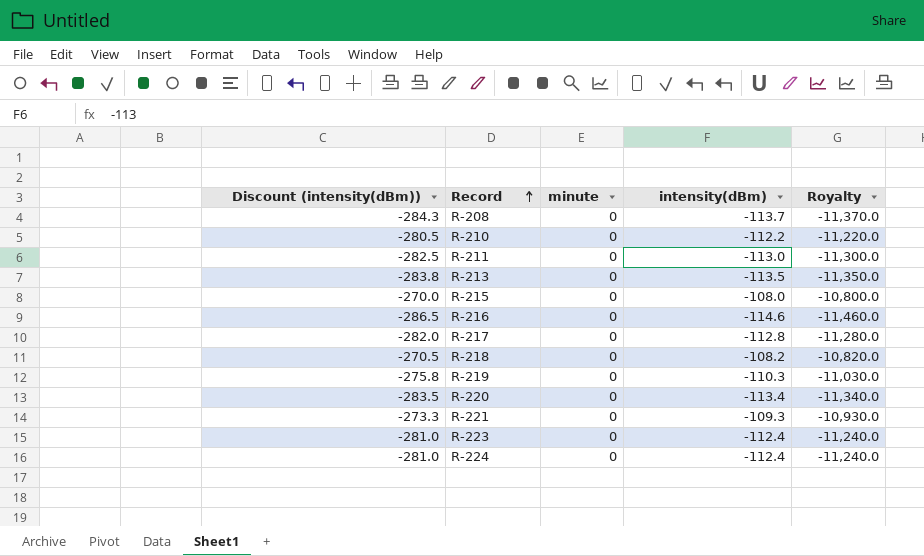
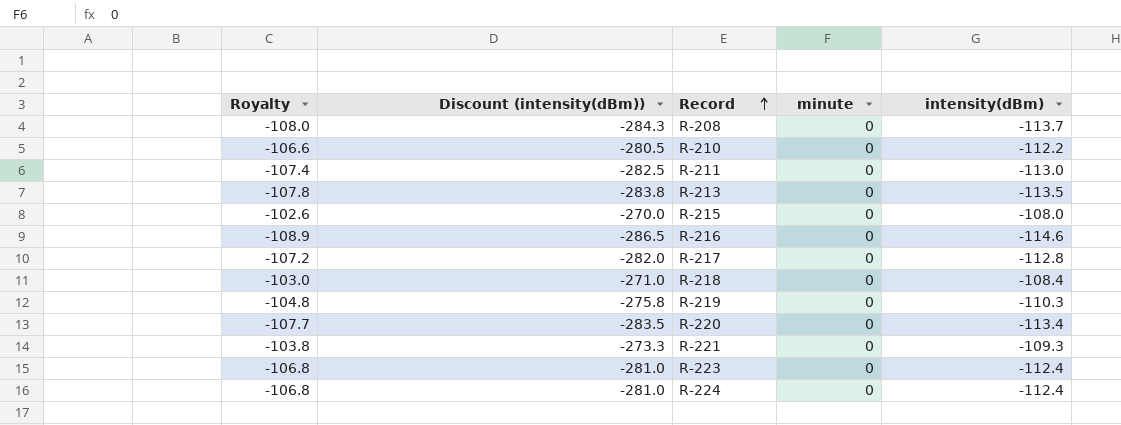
column Royalty | formula: [intensity(dBm)] * 100 -> [intensity(dBm)] * 0.95
column Royalty | position: 5 -> 1
R-218 | Discount (intensity(dBm)): -270.5 -> -271.0
R-218 | intensity(dBm): -108.2 -> -108.4

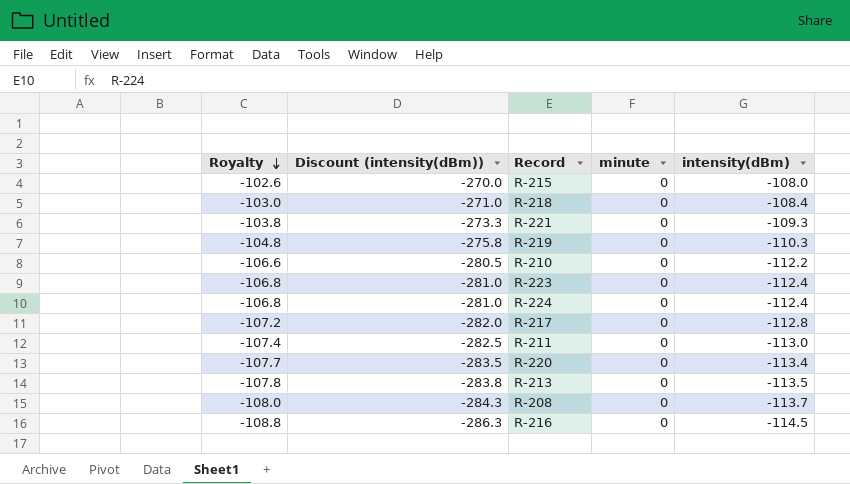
row order: Record ascending -> Royalty descending
R-216 | Royalty: -108.9 -> -108.8
R-216 | Discount (intensity(dBm)): -286.5 -> -286.3
R-216 | intensity(dBm): -114.6 -> -114.5

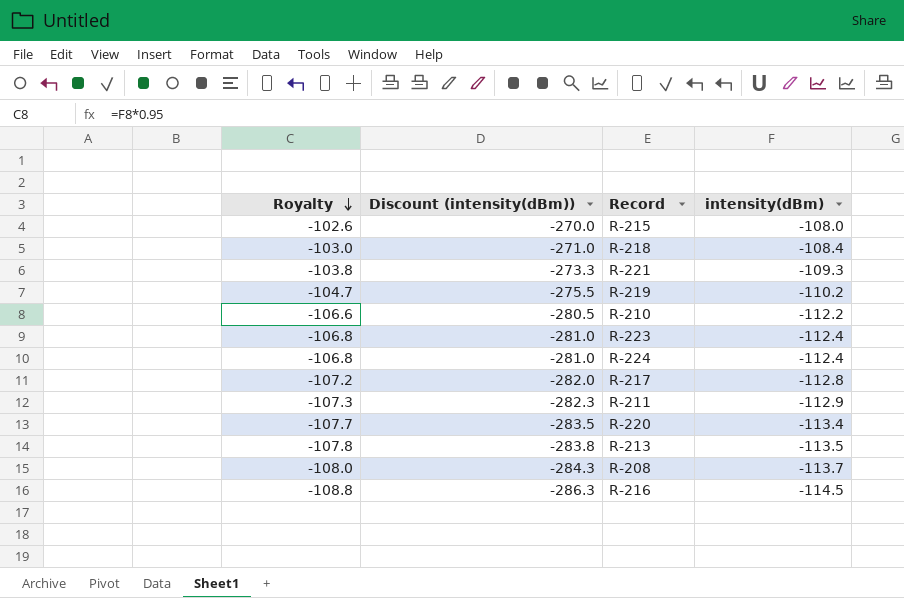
column minute | position: 4 -> none
R-219 | Royalty: -104.8 -> -104.7
R-219 | Discount (intensity(dBm)): -275.8 -> -275.5
R-219 | intensity(dBm): -110.3 -> -110.2
R-211 | Royalty: -107.4 -> -107.3
R-211 | Discount (intensity(dBm)): -282.5 -> -282.3
R-211 | intensity(dBm): -113.0 -> -112.9

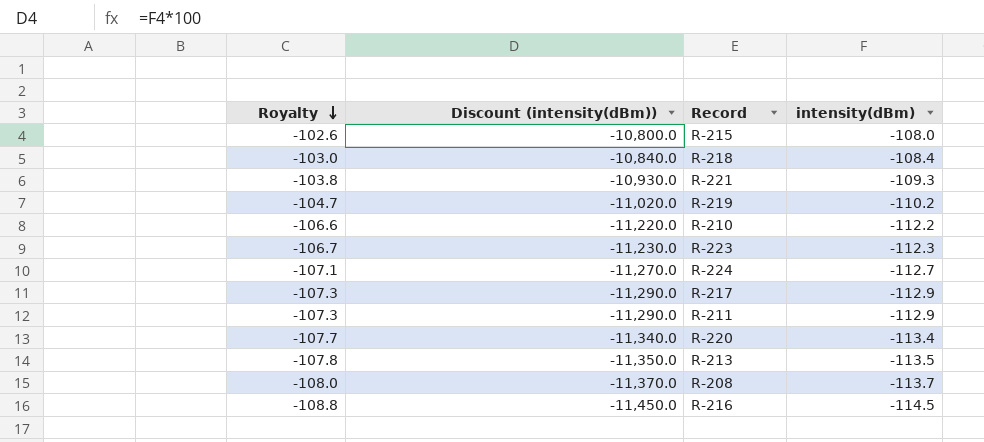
column Discount (intensity(dBm)) | formula: [intensity(dBm)] * 2.5 -> [intensity(dBm)] * 100
R-223 | Royalty: -106.8 -> -106.7
R-223 | intensity(dBm): -112.4 -> -112.3
R-224 | Royalty: -106.8 -> -107.1
R-224 | intensity(dBm): -112.4 -> -112.7
R-217 | Royalty: -107.2 -> -107.3
R-217 | intensity(dBm): -112.8 -> -112.9

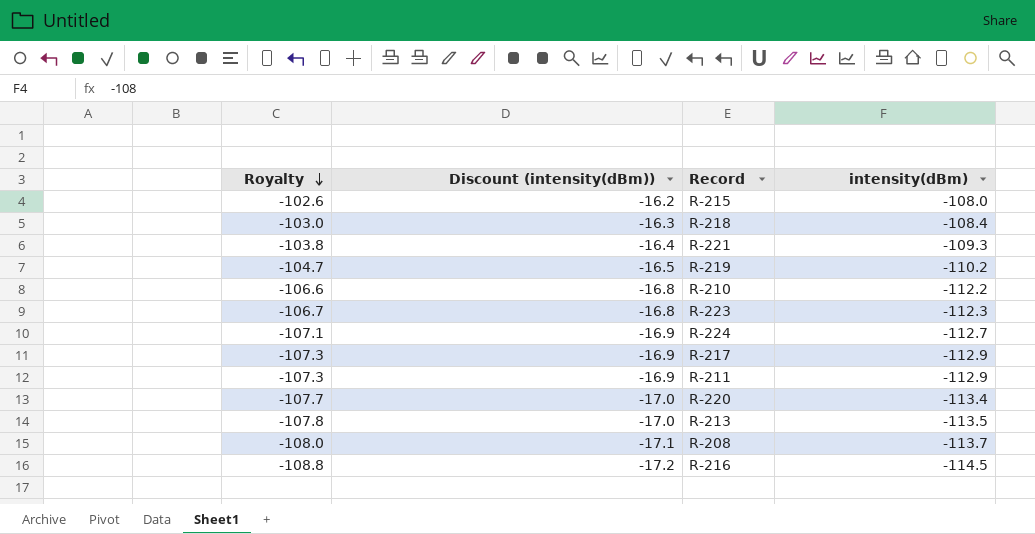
column Discount (intensity(dBm)) | formula: [intensity(dBm)] * 100 -> [intensity(dBm)] * 0.15

